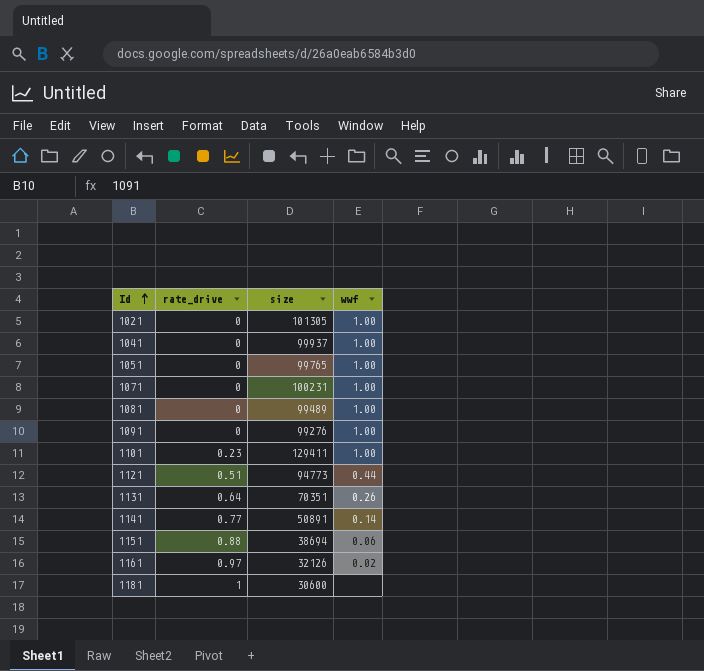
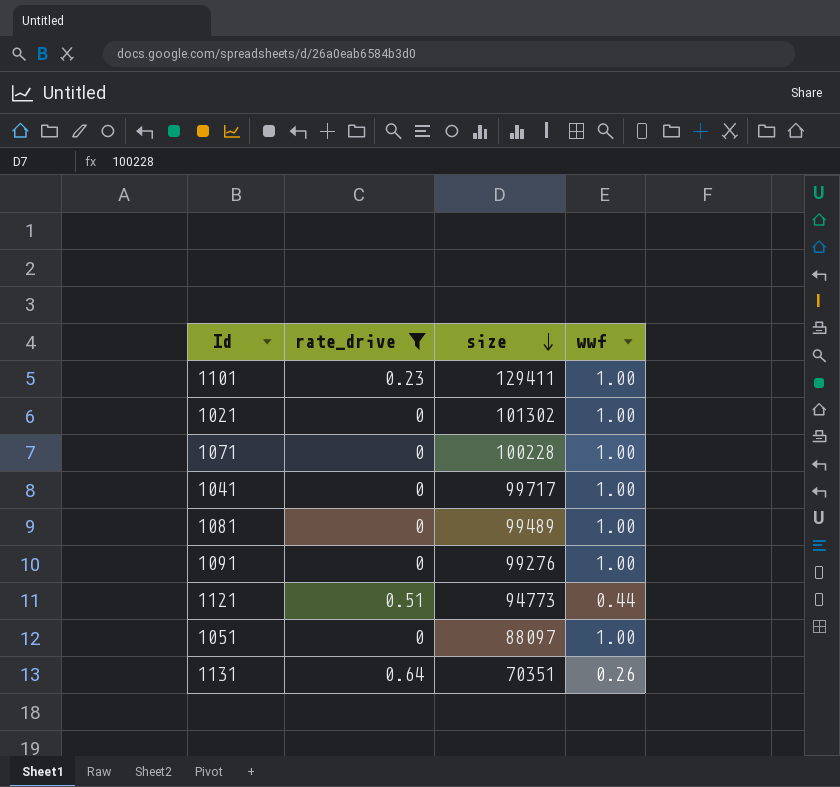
filter: none -> rate_drive <= 0.64
row order: Id ascending -> size descending
1021 | size: 101305 -> 101302
1071 | size: 100231 -> 100228
1041 | size: 99937 -> 99717
1051 | size: 99765 -> 88097

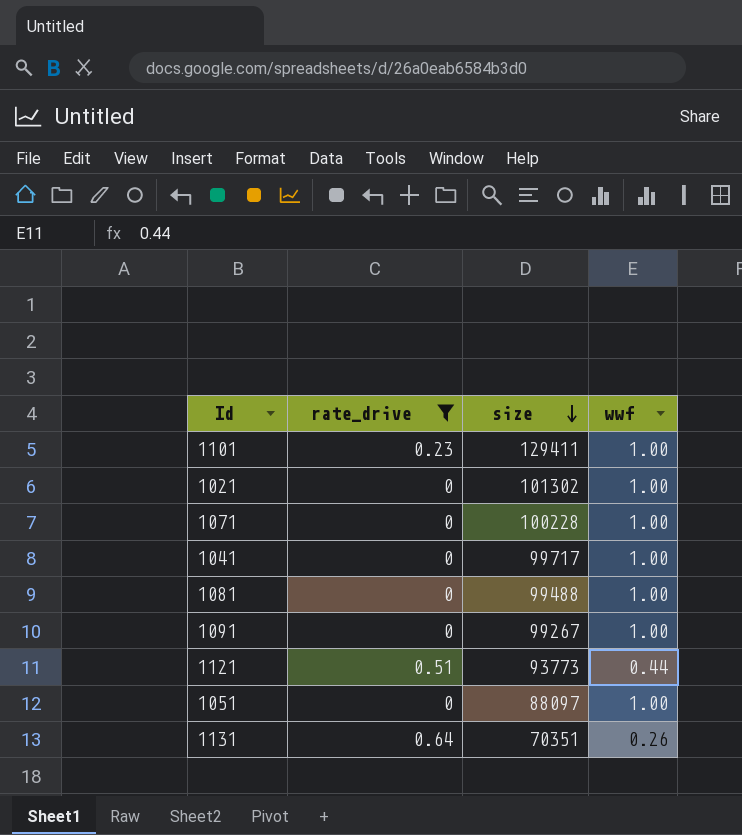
1081 | size: 99489 -> 99488
1091 | size: 99276 -> 99267
1121 | size: 94773 -> 93773

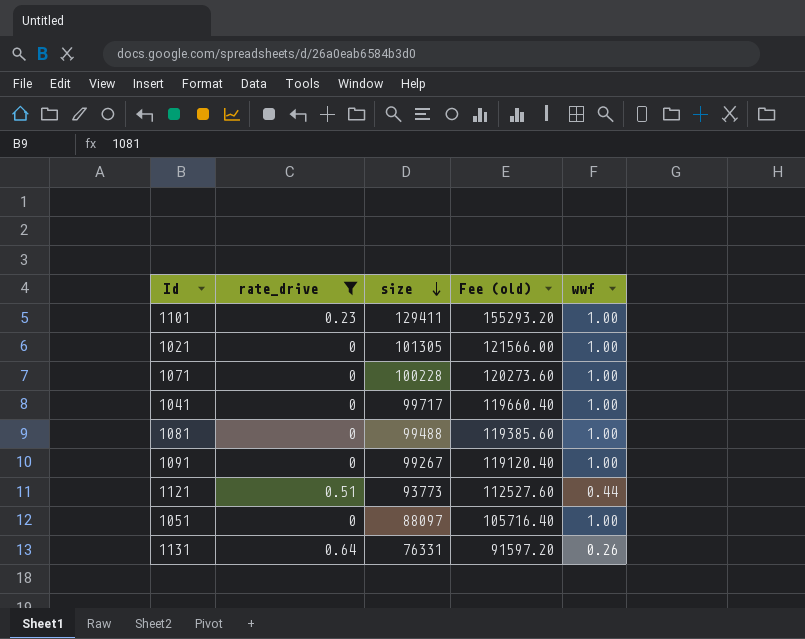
column Fee (old) | formula: none -> [size] * 1.2
1021 | size: 101302 -> 101305
1131 | size: 70351 -> 76331

